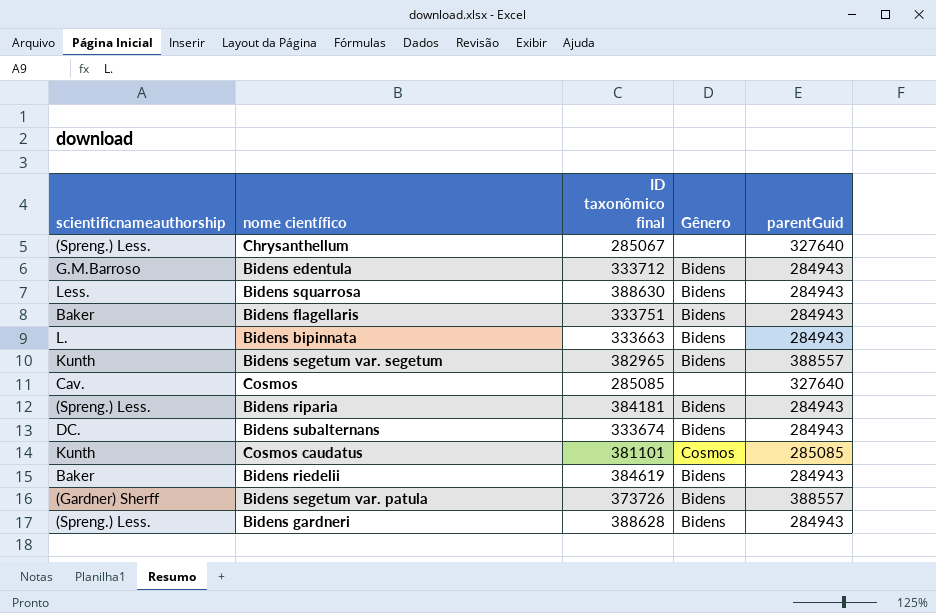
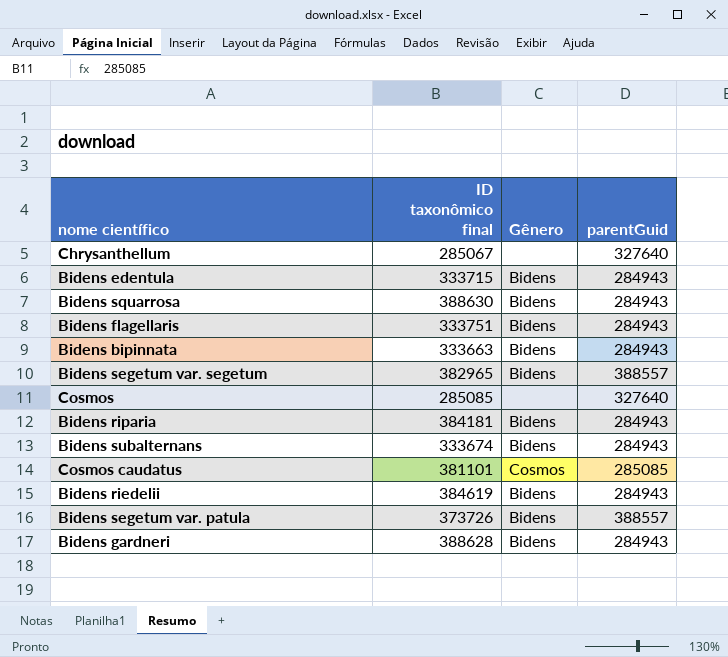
column scientificnameauthorship | position: 1 -> none
Bidens edentula | ID taxonômico final: 333712 -> 333715

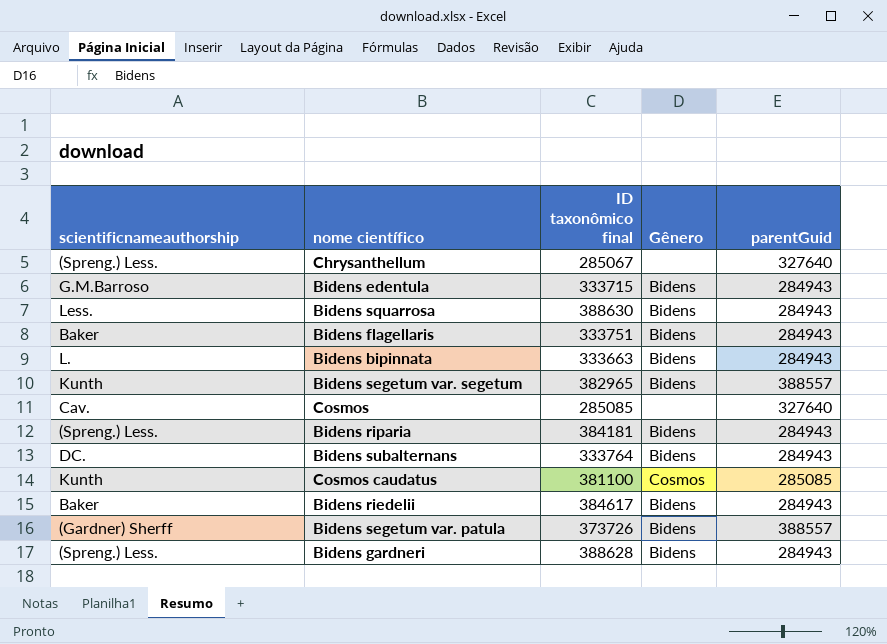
column scientificnameauthorship | position: none -> 1
Bidens subalternans | ID taxonômico final: 333674 -> 333764
Cosmos caudatus | ID taxonômico final: 381101 -> 381100
Bidens riedelii | ID taxonômico final: 384619 -> 384617

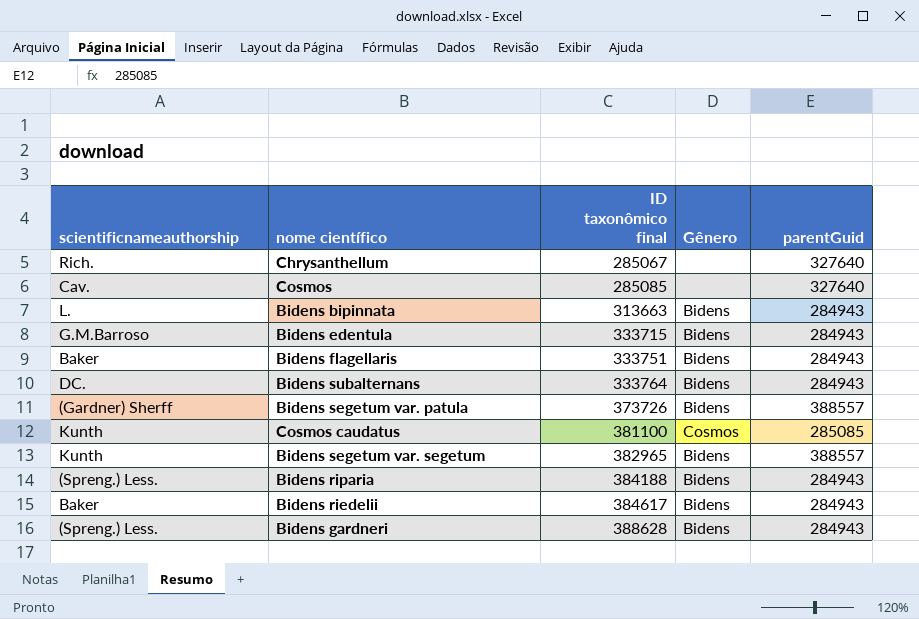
row order: none -> ID taxonômico final ascending
row Bidens squarrosa: Less. | 388630 | Bidens | 284943 -> none
Chrysanthellum | scientificnameauthorship: (Spreng.) Less. -> Rich.
Bidens bipinnata | ID taxonômico final: 333663 -> 313663
Bidens riparia | ID taxonômico final: 384181 -> 384188

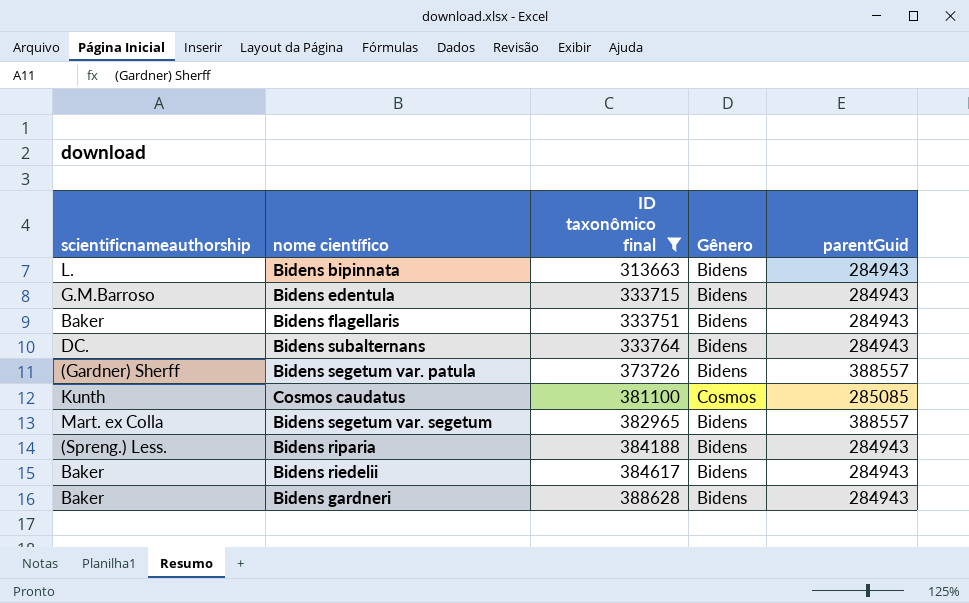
filter: none -> ID taxonômico final >= 313663
Bidens segetum var. segetum | scientificnameauthorship: Kunth -> Mart. ex Colla
Bidens gardneri | scientificnameauthorship: (Spreng.) Less. -> Baker

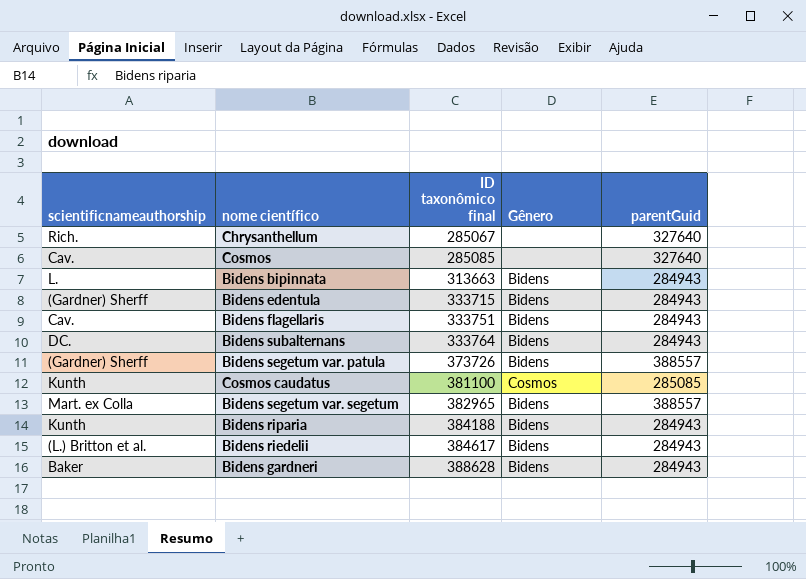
filter: ID taxonômico final >= 313663 -> none
Bidens edentula | scientificnameauthorship: G.M.Barroso -> (Gardner) Sherff
Bidens flagellaris | scientificnameauthorship: Baker -> Cav.
Bidens riparia | scientificnameauthorship: (Spreng.) Less. -> Kunth
Bidens riedelii | scientificnameauthorship: Baker -> (L.) Britton et al.

